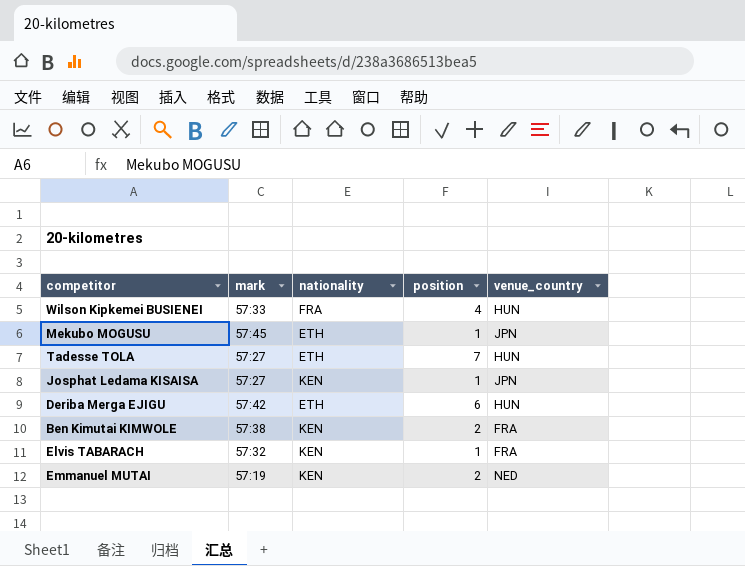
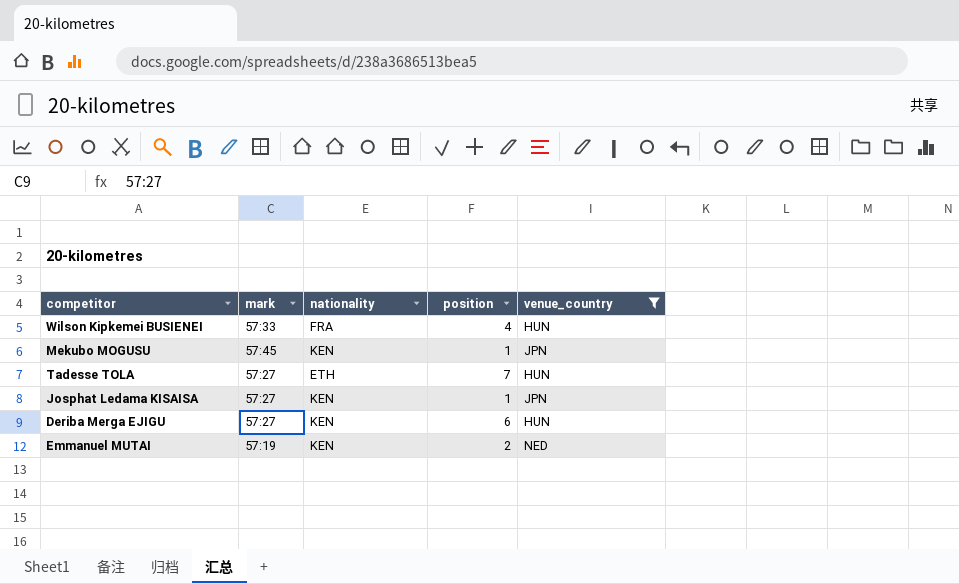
filter: none -> venue_country != FRA
Mekubo MOGUSU | nationality: ETH -> KEN
Deriba Merga EJIGU | mark: 57:42 -> 57:27
Deriba Merga EJIGU | nationality: ETH -> KEN

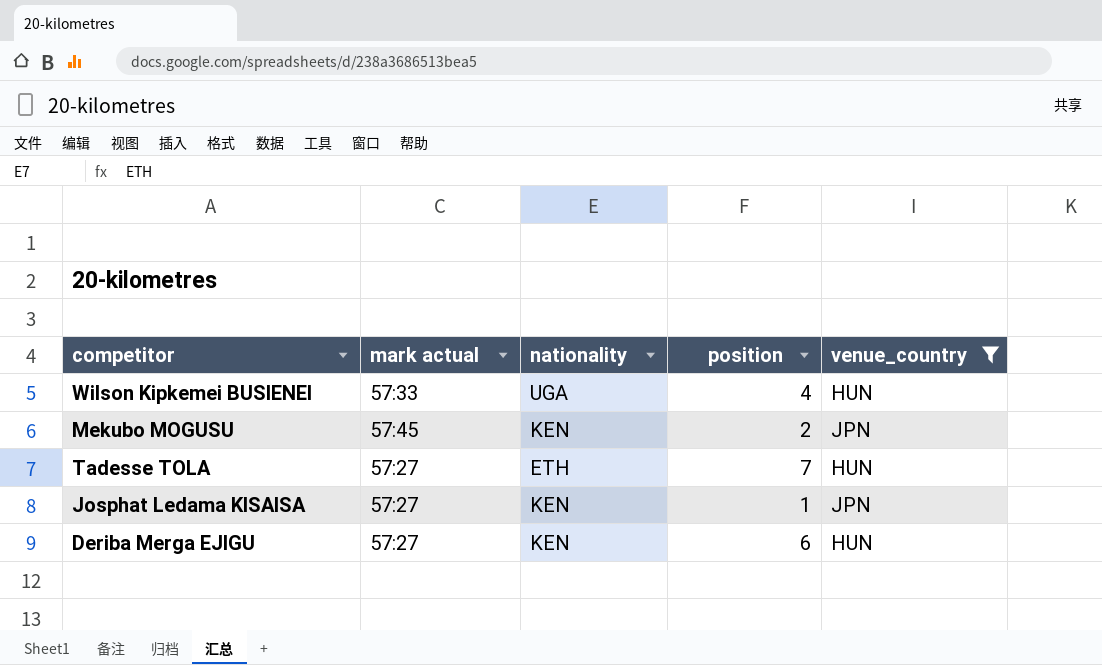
column name: mark -> mark actual
row Emmanuel MUTAI: 57:19 | KEN | 2 | NED -> none
Wilson Kipkemei BUSIENEI | nationality: FRA -> UGA
Mekubo MOGUSU | position: 1 -> 2

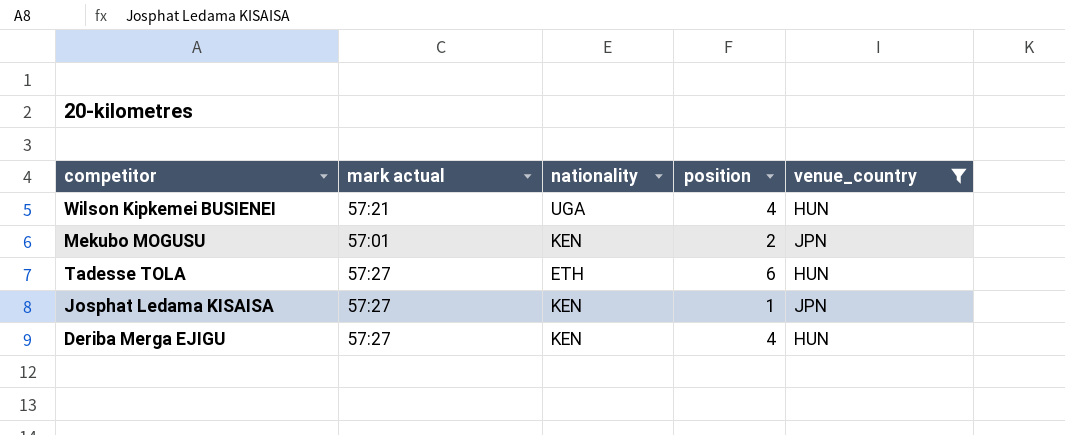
Wilson Kipkemei BUSIENEI | mark actual: 57:33 -> 57:21
Mekubo MOGUSU | mark actual: 57:45 -> 57:01
Tadesse TOLA | position: 7 -> 6
Deriba Merga EJIGU | position: 6 -> 4

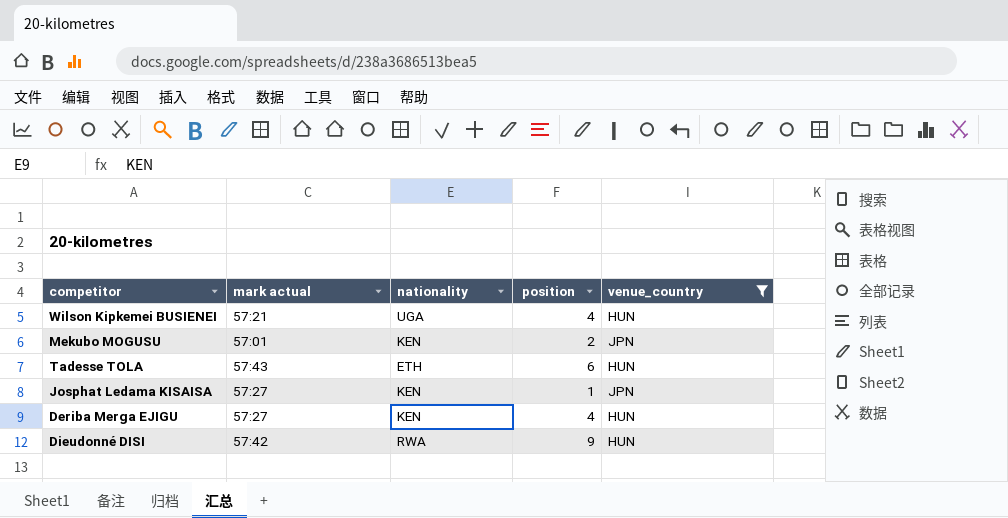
Tadesse TOLA | mark actual: 57:27 -> 57:43
row Dieudonné DISI: none -> 57:42 | RWA | 9 | HUN

